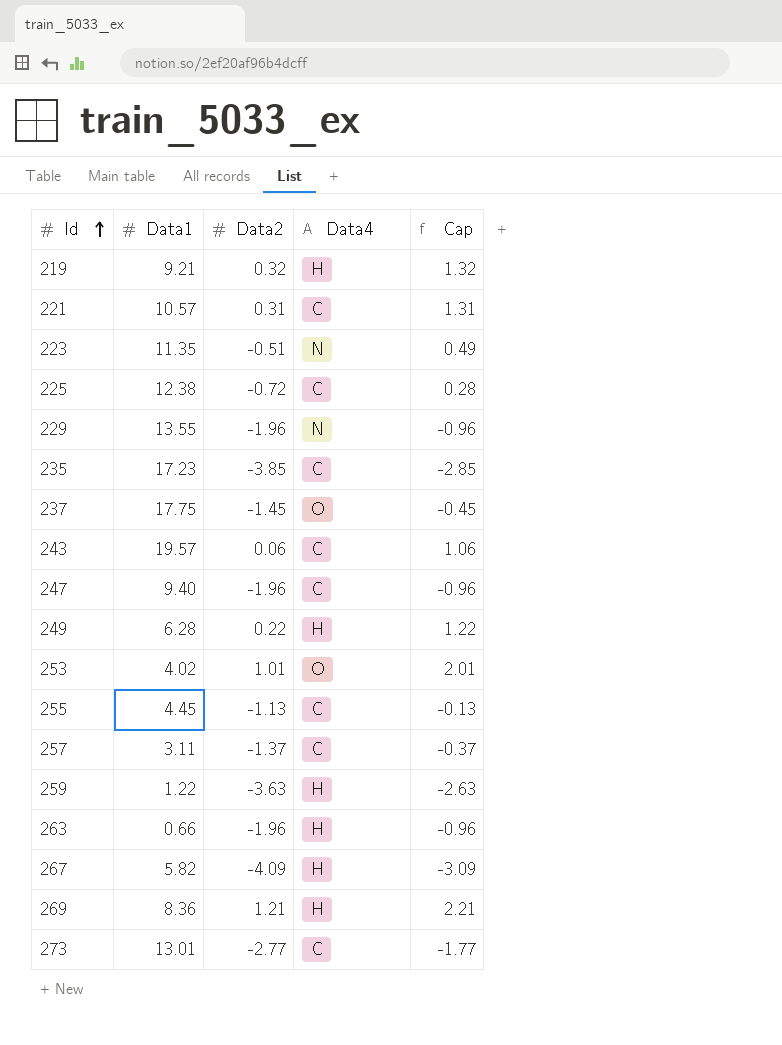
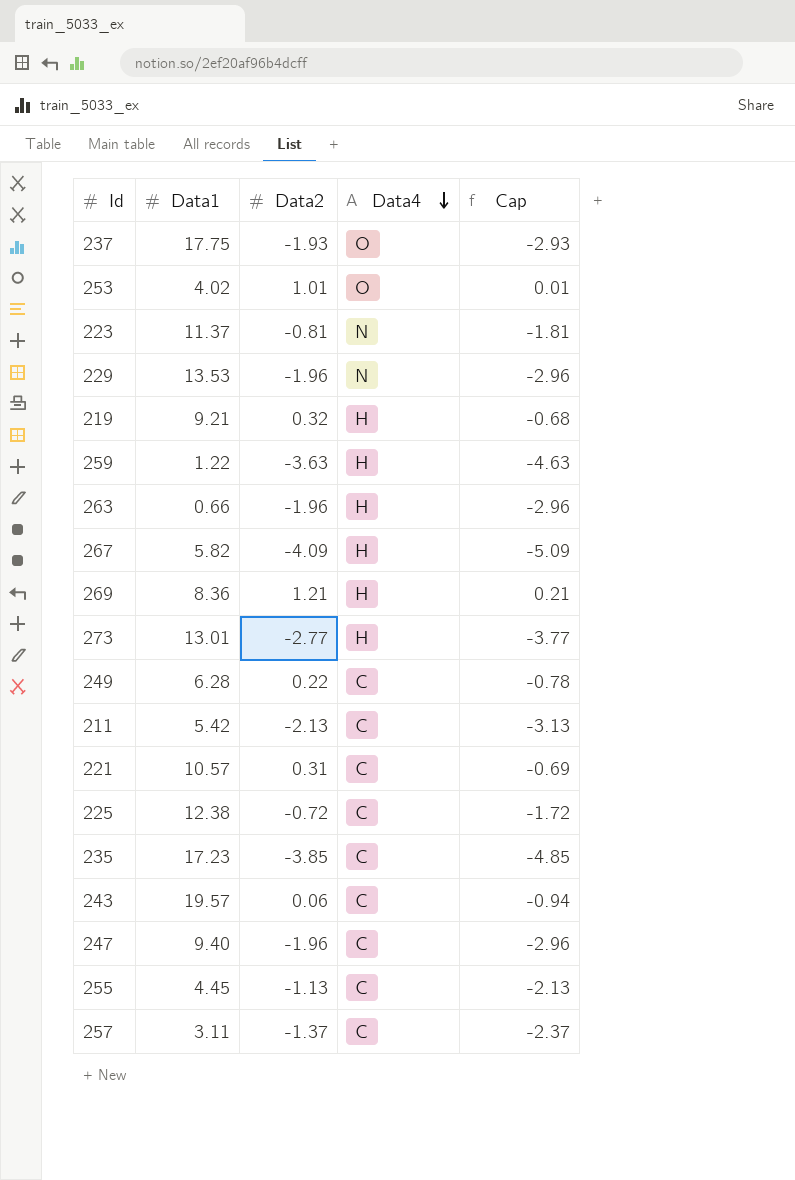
row order: Id ascending -> Data4 descending
column Cap | formula: [Data2] + 1 -> [Data2] - 1
237 | Data2: -1.45 -> -1.93
223 | Data1: 11.35 -> 11.37
223 | Data2: -0.51 -> -0.81
229 | Data1: 13.55 -> 13.53
273 | Data4: C -> H
249 | Data4: H -> C
row 211: none -> 5.42 | -2.13 | C | -3.13

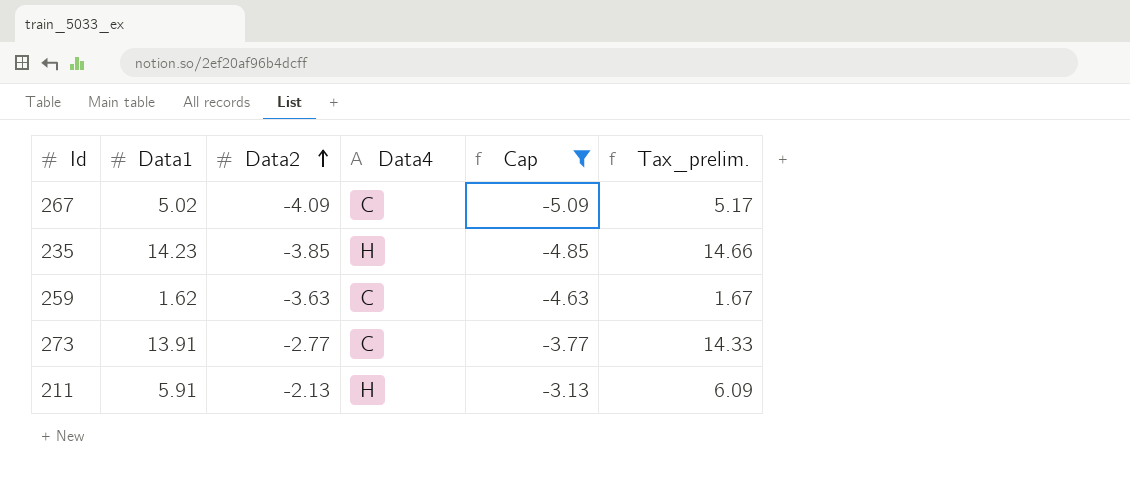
filter: none -> Cap <= -3.13
row order: Data4 descending -> Data2 ascending
column Tax_prelim. | formula: none -> [Data1] * 1.03
267 | Data1: 5.82 -> 5.02
267 | Data4: H -> C
235 | Data1: 17.23 -> 14.23
235 | Data4: C -> H
259 | Data1: 1.22 -> 1.62
259 | Data4: H -> C
273 | Data1: 13.01 -> 13.91
273 | Data4: H -> C
211 | Data1: 5.42 -> 5.91
211 | Data4: C -> H

